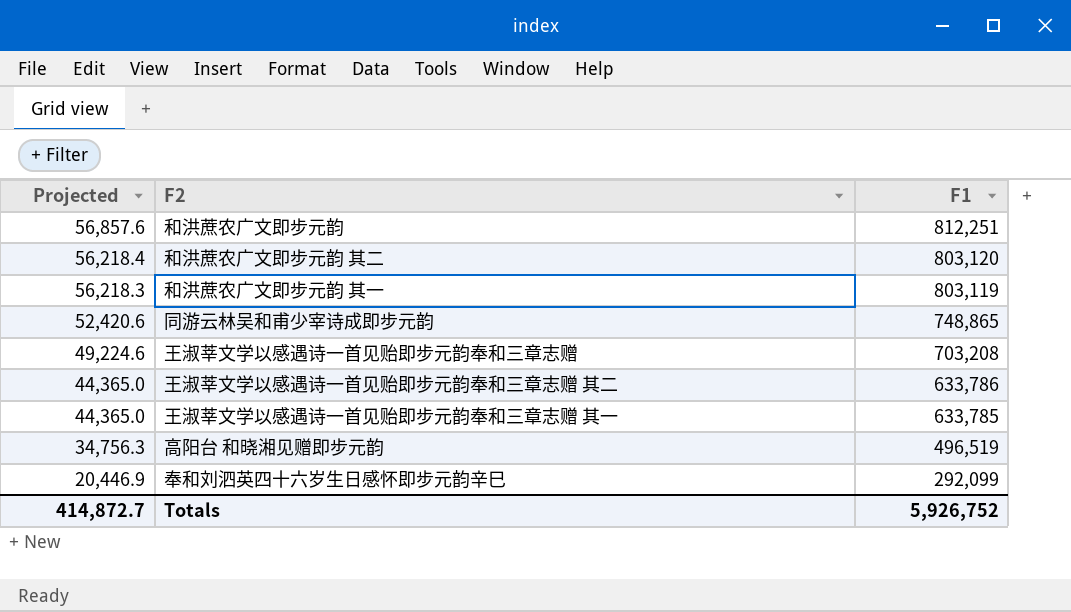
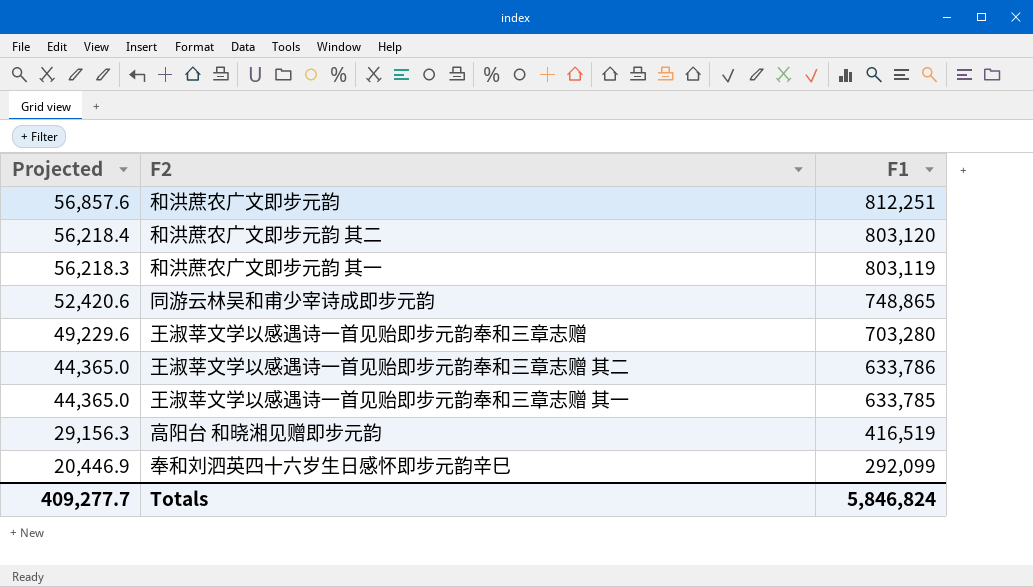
王淑莘文学以感遇诗一首见贻即步元韵奉和三章志赠 | Projected: 49,224.6 -> 49,229.6
王淑莘文学以感遇诗一首见贻即步元韵奉和三章志赠 | F1: 703,208 -> 703,280
高阳台 和晓湘见赠即步元韵 | Projected: 34,756.3 -> 29,156.3
高阳台 和晓湘见赠即步元韵 | F1: 496,519 -> 416,519
Totals | Projected: 414,872.7 -> 409,277.7
Totals | F1: 5,926,752 -> 5,846,824

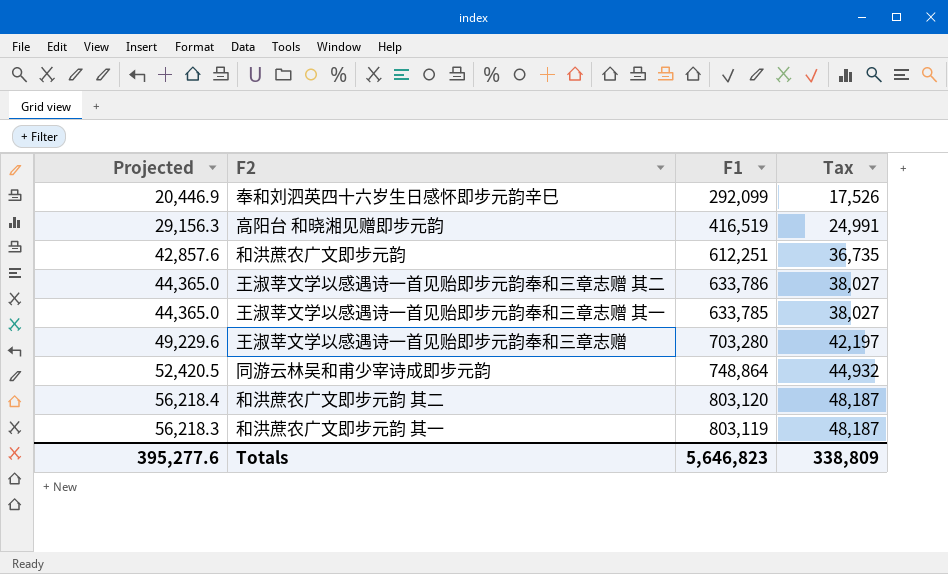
row order: Projected descending -> Tax ascending
column Tax | formula: none -> [F1] * 0.06
和洪蔗农广文即步元韵 | Projected: 56,857.6 -> 42,857.6
和洪蔗农广文即步元韵 | F1: 812,251 -> 612,251
同游云林吴和甫少宰诗成即步元韵 | Projected: 52,420.6 -> 52,420.5
同游云林吴和甫少宰诗成即步元韵 | F1: 748,865 -> 748,864
Totals | Projected: 409,277.7 -> 395,277.6
Totals | F1: 5,846,824 -> 5,646,823

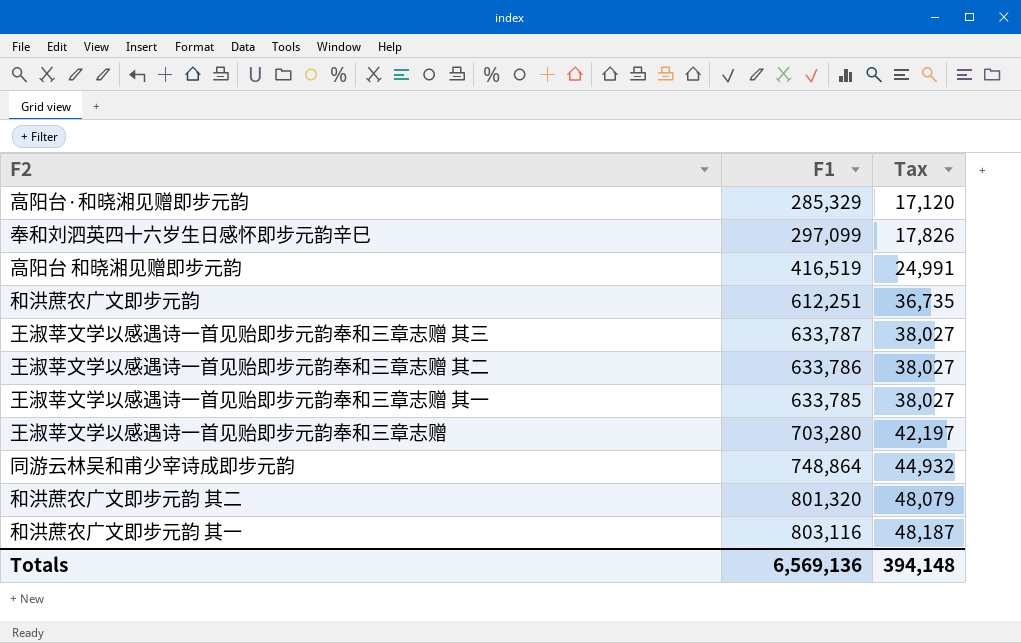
column Projected | formula: [F1] * 0.07 -> none
row 高阳台·和晓湘见赠即步元韵: none -> 285,329 | 17,120
奉和刘泗英四十六岁生日感怀即步元韵辛巳 | F1: 292,099 -> 297,099
奉和刘泗英四十六岁生日感怀即步元韵辛巳 | Tax: 17,526 -> 17,826
row 王淑莘文学以感遇诗一首见贻即步元韵奉和三章志赠 其三: none -> 633,787 | 38,027
和洪蔗农广文即步元韵 其二 | F1: 803,120 -> 801,320
和洪蔗农广文即步元韵 其二 | Tax: 48,187 -> 48,079
和洪蔗农广文即步元韵 其一 | F1: 803,119 -> 803,116
Totals | F1: 5,646,823 -> 6,569,136
Totals | Tax: 338,809 -> 394,148

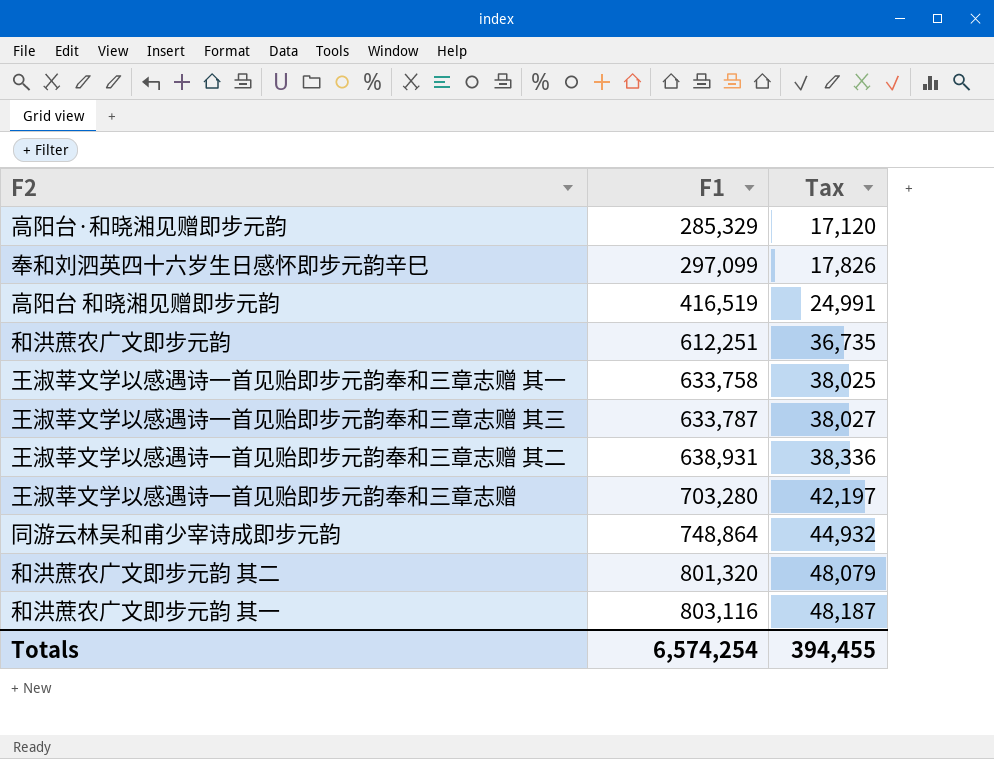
row order: Tax ascending -> F1 ascending
王淑莘文学以感遇诗一首见贻即步元韵奉和三章志赠 其一 | F1: 633,785 -> 633,758
王淑莘文学以感遇诗一首见贻即步元韵奉和三章志赠 其一 | Tax: 38,027 -> 38,025
王淑莘文学以感遇诗一首见贻即步元韵奉和三章志赠 其二 | F1: 633,786 -> 638,931
王淑莘文学以感遇诗一首见贻即步元韵奉和三章志赠 其二 | Tax: 38,027 -> 38,336
Totals | F1: 6,569,136 -> 6,574,254
Totals | Tax: 394,148 -> 394,455

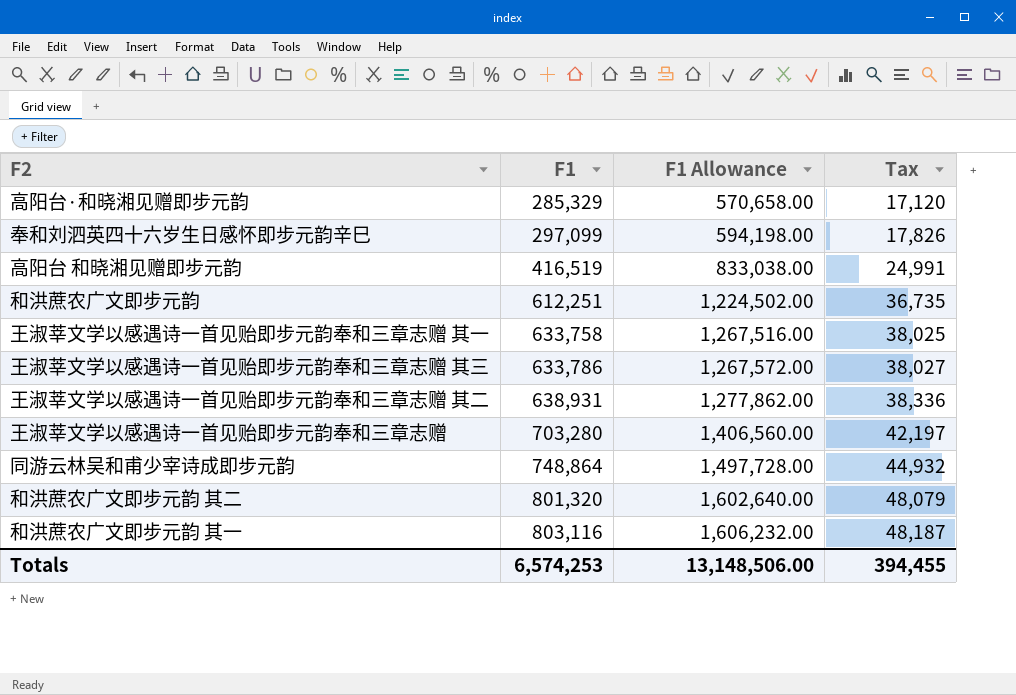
column F1 Allowance | formula: none -> [F1] * 2
王淑莘文学以感遇诗一首见贻即步元韵奉和三章志赠 其三 | F1: 633,787 -> 633,786
Totals | F1: 6,574,254 -> 6,574,253

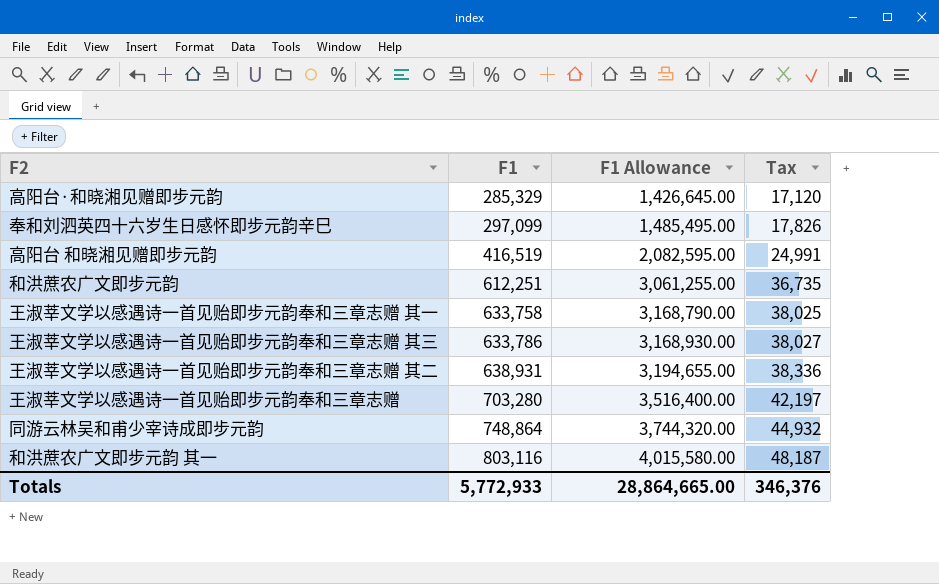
column F1 Allowance | formula: [F1] * 2 -> [F1] * 5
row 和洪蔗农广文即步元韵 其二: 801,320 | 1,602,640.00 | 48,079 -> none
Totals | F1: 6,574,253 -> 5,772,933
Totals | F1 Allowance: 13,148,506.00 -> 28,864,665.00
Totals | Tax: 394,455 -> 346,376

